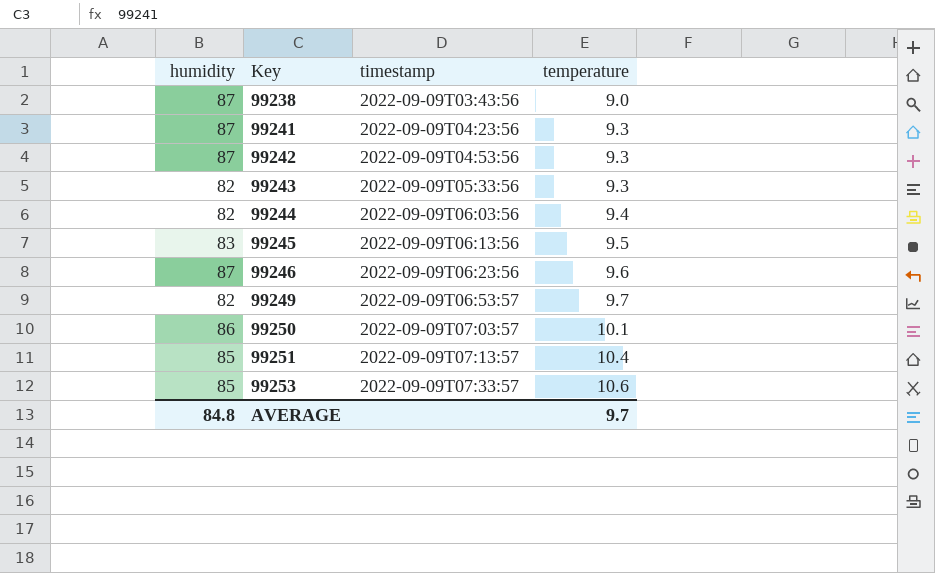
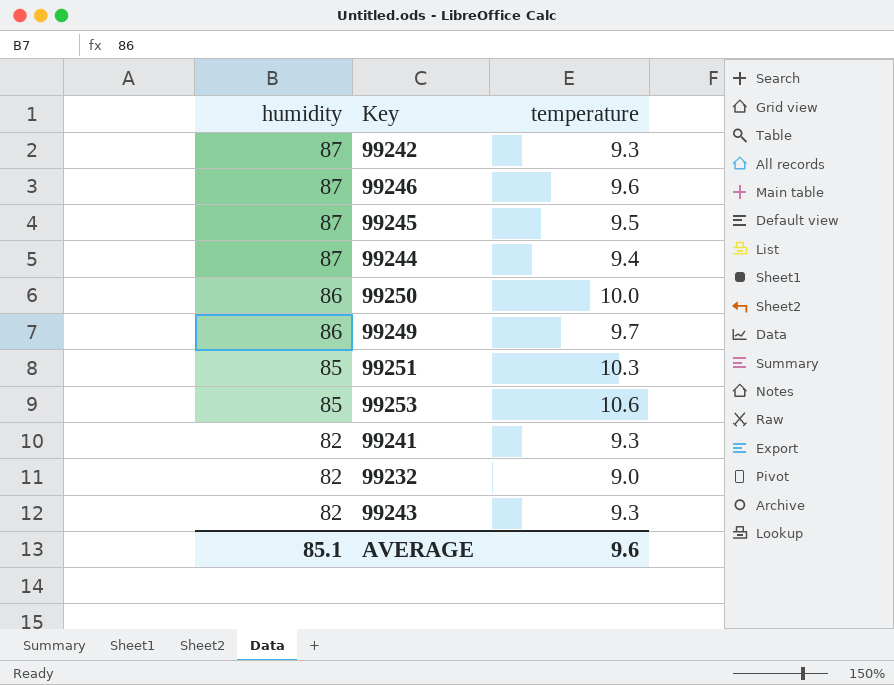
row order: Key ascending -> humidity descending
column timestamp | position: 3 -> none
row 99238: 87 | 2022-09-09T03:43:56 | 9.0 -> none
99245 | humidity: 83 -> 87
99244 | humidity: 82 -> 87
99250 | temperature: 10.1 -> 10.0
99249 | humidity: 82 -> 86
99251 | temperature: 10.4 -> 10.3
99241 | humidity: 87 -> 82
row 99232: none -> 82 | 9.0
AVERAGE | humidity: 84.8 -> 85.1
AVERAGE | temperature: 9.7 -> 9.6

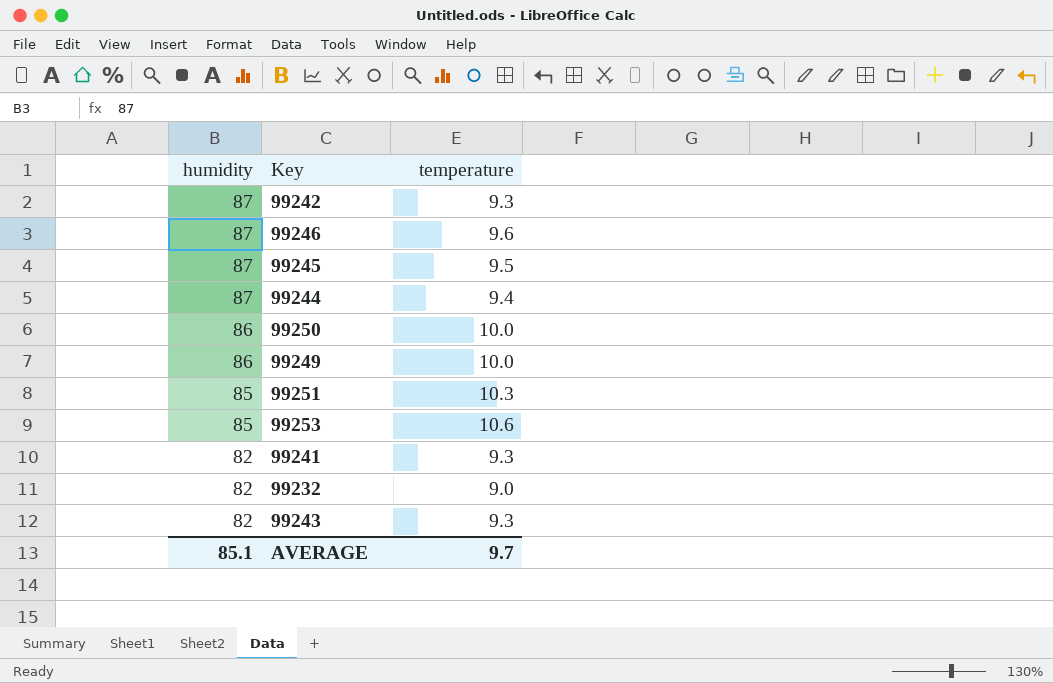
99249 | temperature: 9.7 -> 10.0
AVERAGE | temperature: 9.6 -> 9.7

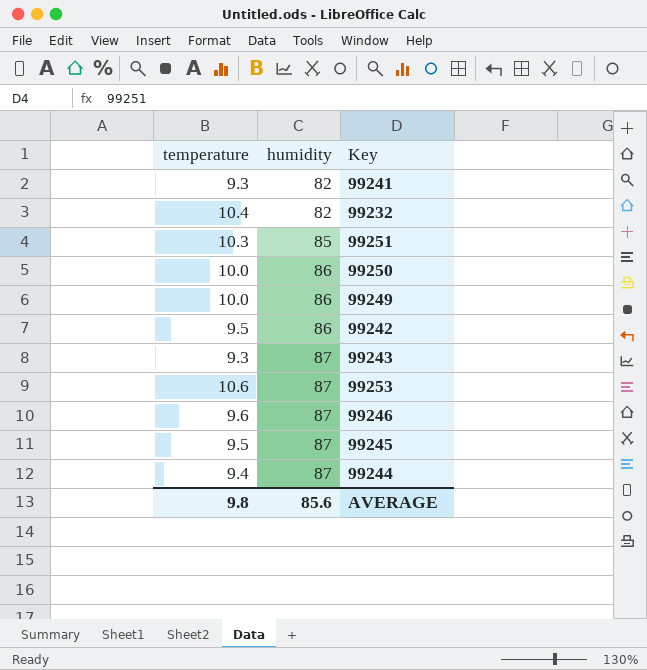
row order: humidity descending -> humidity ascending
column temperature | position: 3 -> 1
99232 | temperature: 9.0 -> 10.4
99242 | temperature: 9.3 -> 9.5
99242 | humidity: 87 -> 86
99243 | humidity: 82 -> 87
99253 | humidity: 85 -> 87
AVERAGE | temperature: 9.7 -> 9.8
AVERAGE | humidity: 85.1 -> 85.6

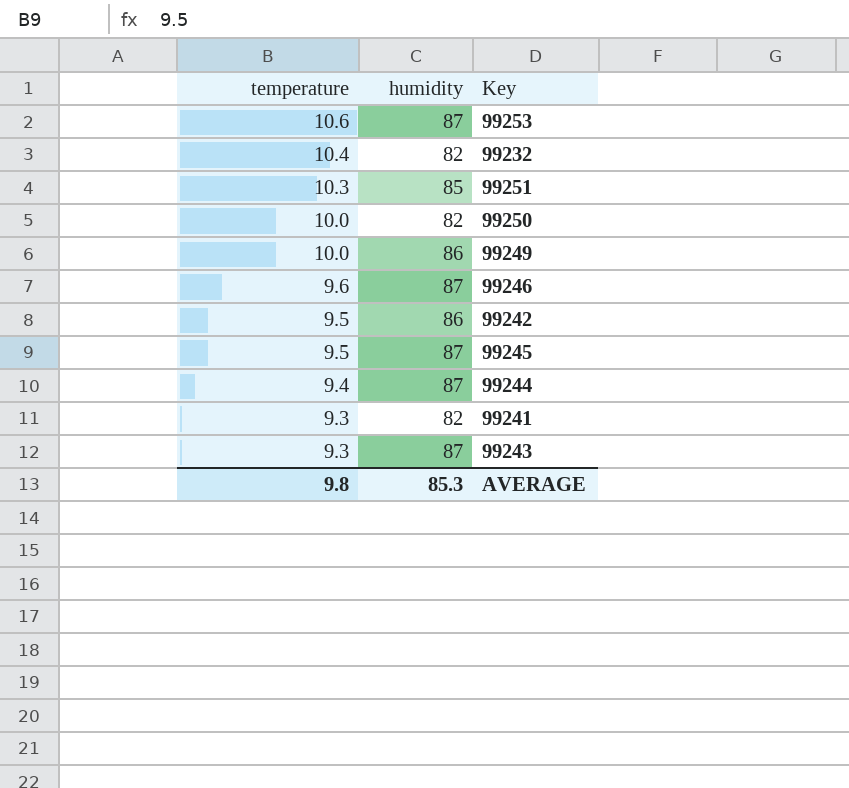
row order: humidity ascending -> temperature descending
99250 | humidity: 86 -> 82
AVERAGE | humidity: 85.6 -> 85.3

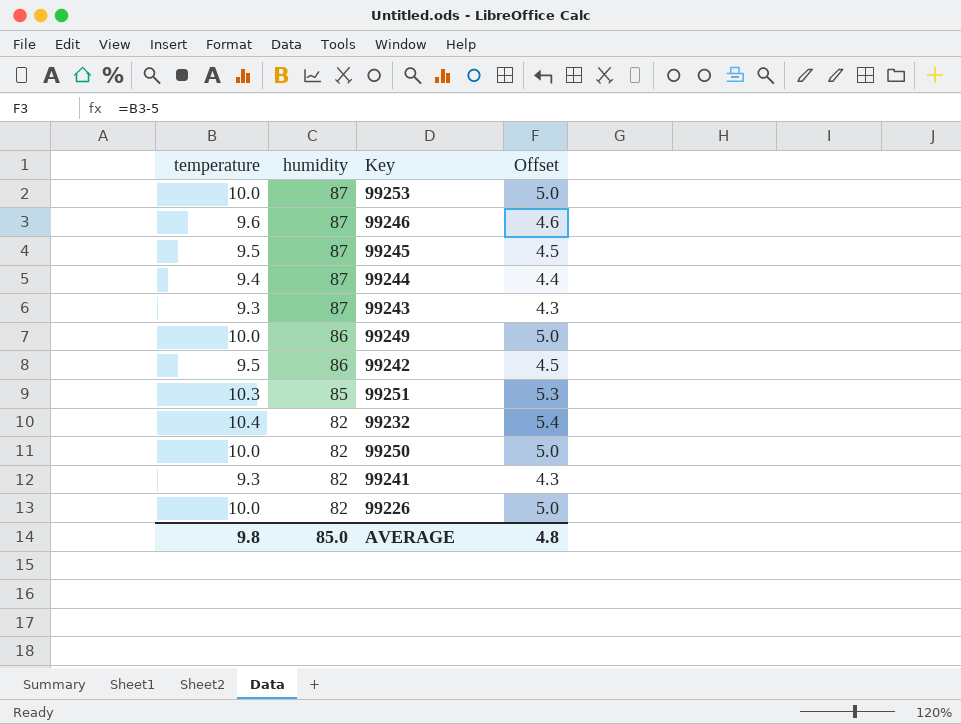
row order: temperature descending -> humidity descending
column Offset | formula: none -> [temperature] - 5
99253 | temperature: 10.6 -> 10.0
row 99226: none -> 10.0 | 82 | 5.0
AVERAGE | humidity: 85.3 -> 85.0

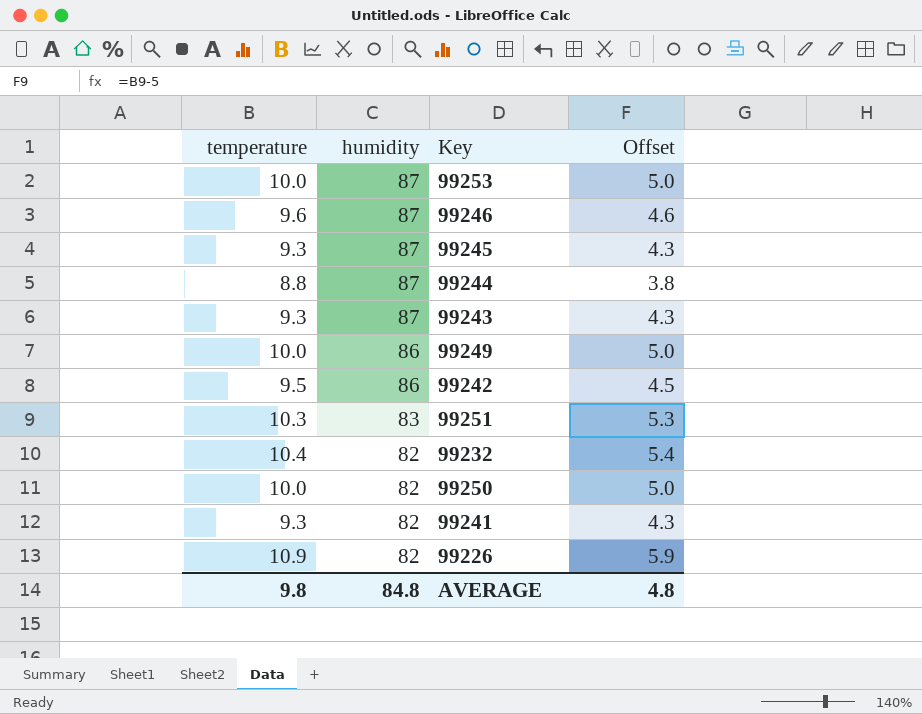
99245 | temperature: 9.5 -> 9.3
99245 | Offset: 4.5 -> 4.3
99244 | temperature: 9.4 -> 8.8
99244 | Offset: 4.4 -> 3.8
99251 | humidity: 85 -> 83
99226 | temperature: 10.0 -> 10.9
99226 | Offset: 5.0 -> 5.9
AVERAGE | humidity: 85.0 -> 84.8

